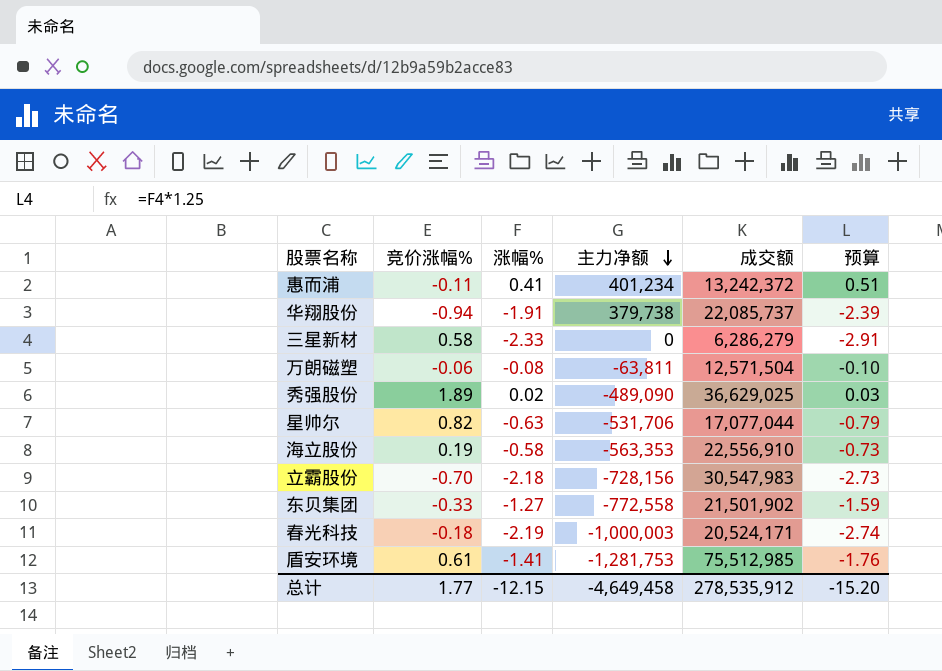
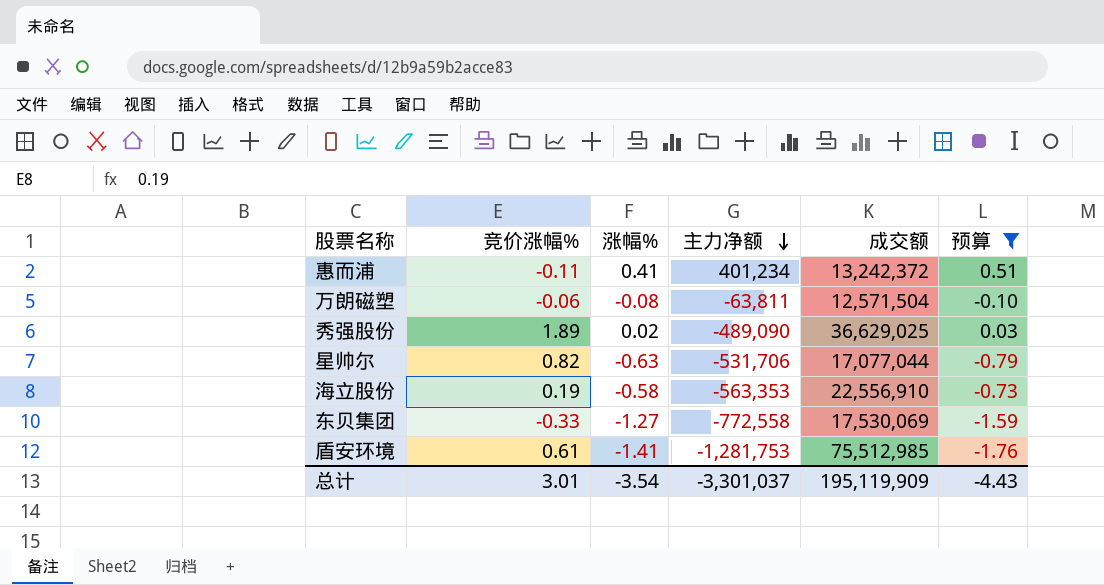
filter: none -> 预算 >= -1.76
东贝集团 | 成交额: 21,501,902 -> 17,530,069
总计 | 竞价涨幅%: 1.77 -> 3.01
总计 | 涨幅%: -12.15 -> -3.54
总计 | 主力净额: -4,649,458 -> -3,301,037
总计 | 成交额: 278,535,912 -> 195,119,909
总计 | 预算: -15.20 -> -4.43

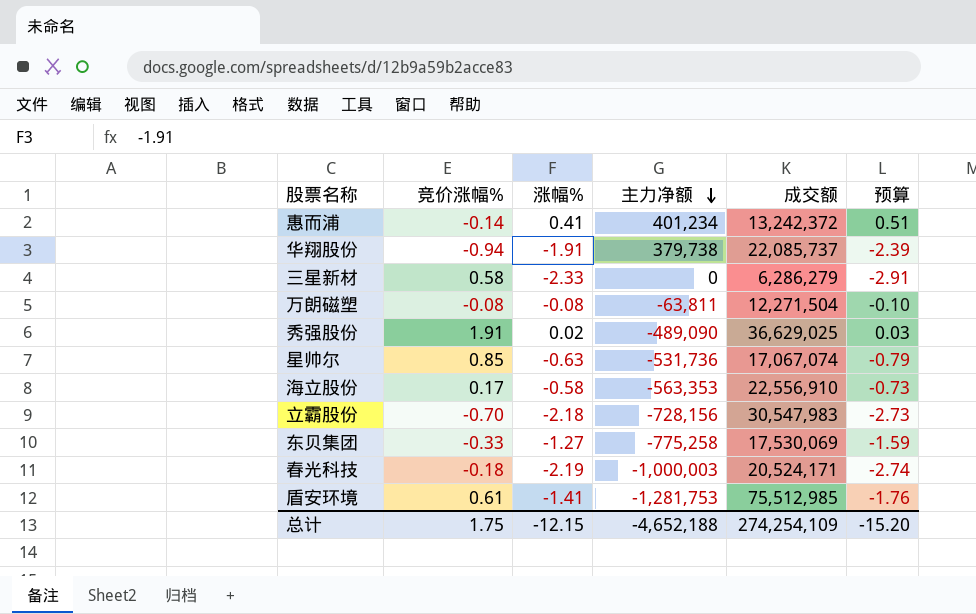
filter: 预算 >= -1.76 -> none
惠而浦 | 竞价涨幅%: -0.11 -> -0.14
万朗磁塑 | 竞价涨幅%: -0.06 -> -0.08
万朗磁塑 | 成交额: 12,571,504 -> 12,271,504
秀强股份 | 竞价涨幅%: 1.89 -> 1.91
星帅尔 | 竞价涨幅%: 0.82 -> 0.85
星帅尔 | 主力净额: -531,706 -> -531,736
星帅尔 | 成交额: 17,077,044 -> 17,067,074
海立股份 | 竞价涨幅%: 0.19 -> 0.17
东贝集团 | 主力净额: -772,558 -> -775,258
总计 | 竞价涨幅%: 3.01 -> 1.75
总计 | 涨幅%: -3.54 -> -12.15
总计 | 主力净额: -3,301,037 -> -4,652,188
总计 | 成交额: 195,119,909 -> 274,254,109
总计 | 预算: -4.43 -> -15.20

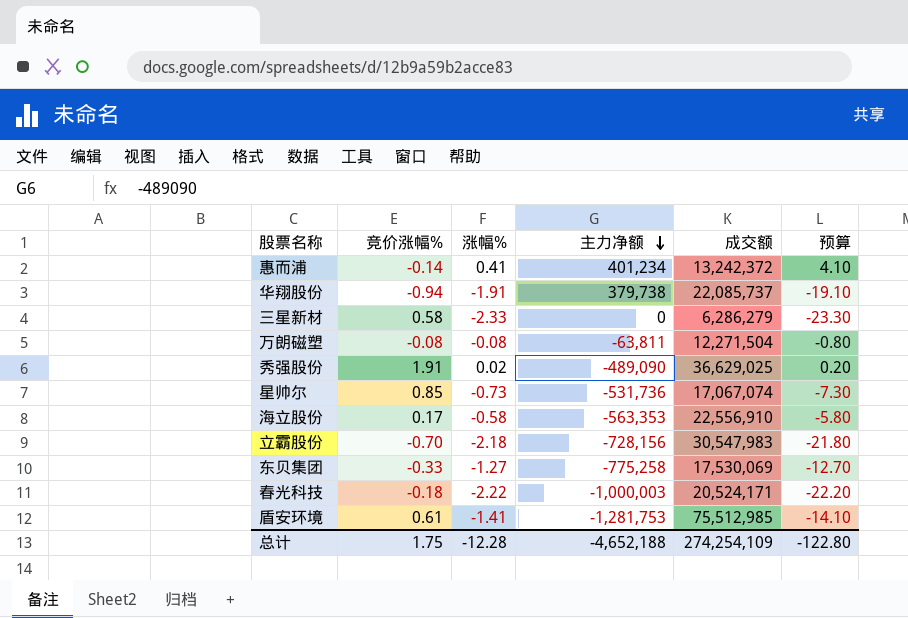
column 预算 | formula: [涨幅%] * 1.25 -> [涨幅%] * 10
星帅尔 | 涨幅%: -0.63 -> -0.73
春光科技 | 涨幅%: -2.19 -> -2.22
总计 | 涨幅%: -12.15 -> -12.28
总计 | 预算: -15.20 -> -122.80

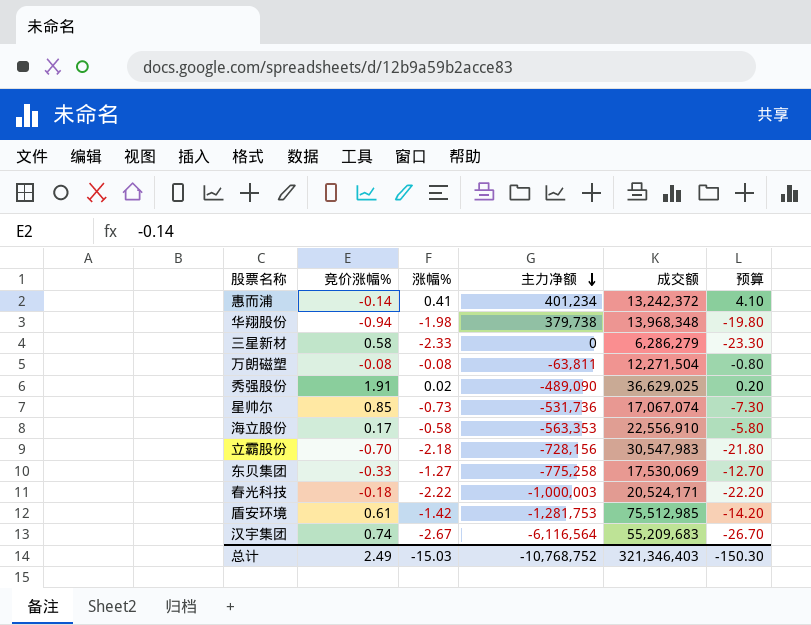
华翔股份 | 涨幅%: -1.91 -> -1.98
华翔股份 | 成交额: 22,085,737 -> 13,968,348
华翔股份 | 预算: -19.10 -> -19.80
盾安环境 | 涨幅%: -1.41 -> -1.42
盾安环境 | 预算: -14.10 -> -14.20
row 汉宇集团: none -> 0.74 | -2.67 | -6,116,564 | 55,209,683 | -26.70
总计 | 竞价涨幅%: 1.75 -> 2.49
总计 | 涨幅%: -12.28 -> -15.03
总计 | 主力净额: -4,652,188 -> -10,768,752
总计 | 成交额: 274,254,109 -> 321,346,403
总计 | 预算: -122.80 -> -150.30

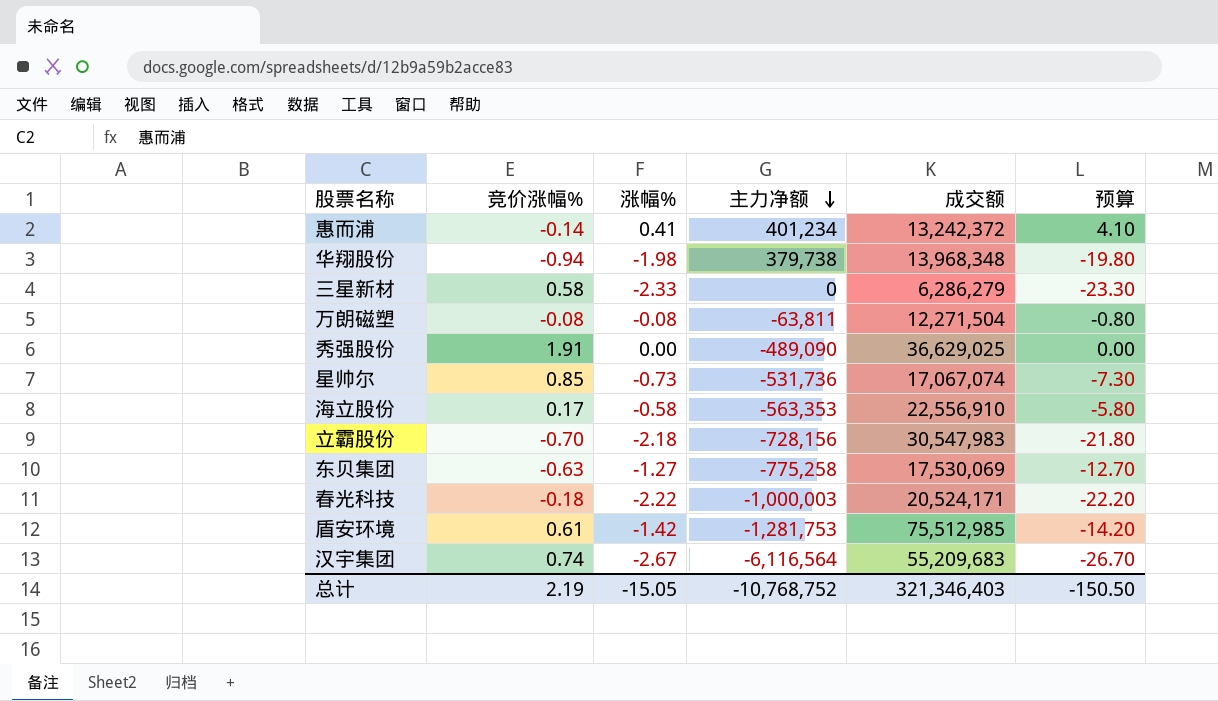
秀强股份 | 涨幅%: 0.02 -> 0.00
秀强股份 | 预算: 0.20 -> 0.00
东贝集团 | 竞价涨幅%: -0.33 -> -0.63
总计 | 竞价涨幅%: 2.49 -> 2.19
总计 | 涨幅%: -15.03 -> -15.05
总计 | 预算: -150.30 -> -150.50

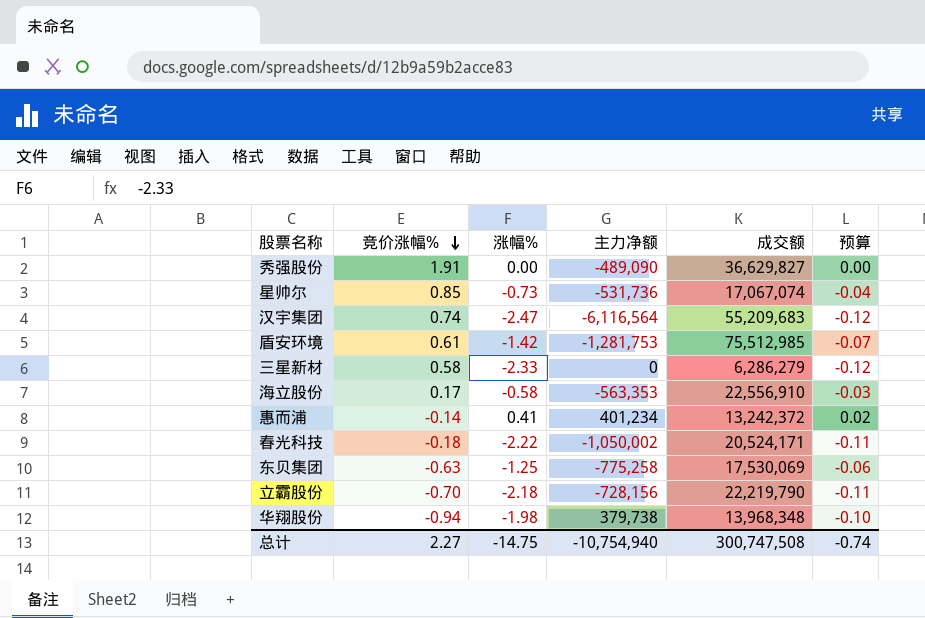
row order: 主力净额 descending -> 竞价涨幅% descending
column 预算 | formula: [涨幅%] * 10 -> [涨幅%] * 0.05
row 万朗磁塑: -0.08 | -0.08 | -63,811 | 12,271,504 | -0.80 -> none
秀强股份 | 成交额: 36,629,025 -> 36,629,827
汉宇集团 | 涨幅%: -2.67 -> -2.47
春光科技 | 主力净额: -1,000,003 -> -1,050,002
东贝集团 | 涨幅%: -1.27 -> -1.25
立霸股份 | 成交额: 30,547,983 -> 22,219,790
总计 | 竞价涨幅%: 2.19 -> 2.27
总计 | 涨幅%: -15.05 -> -14.75
总计 | 主力净额: -10,768,752 -> -10,754,940
总计 | 成交额: 321,346,403 -> 300,747,508
总计 | 预算: -150.50 -> -0.74

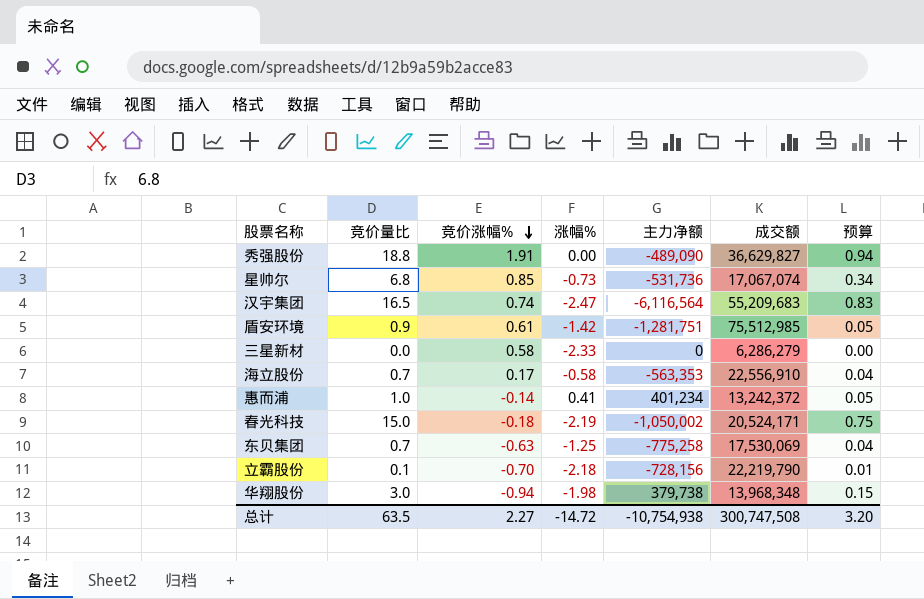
column 竞价量比 | position: none -> 2
column 预算 | formula: [涨幅%] * 0.05 -> [竞价量比] * 0.05
盾安环境 | 主力净额: -1,281,753 -> -1,281,751
春光科技 | 涨幅%: -2.22 -> -2.19
总计 | 涨幅%: -14.75 -> -14.72
总计 | 主力净额: -10,754,940 -> -10,754,938
总计 | 预算: -0.74 -> 3.20

